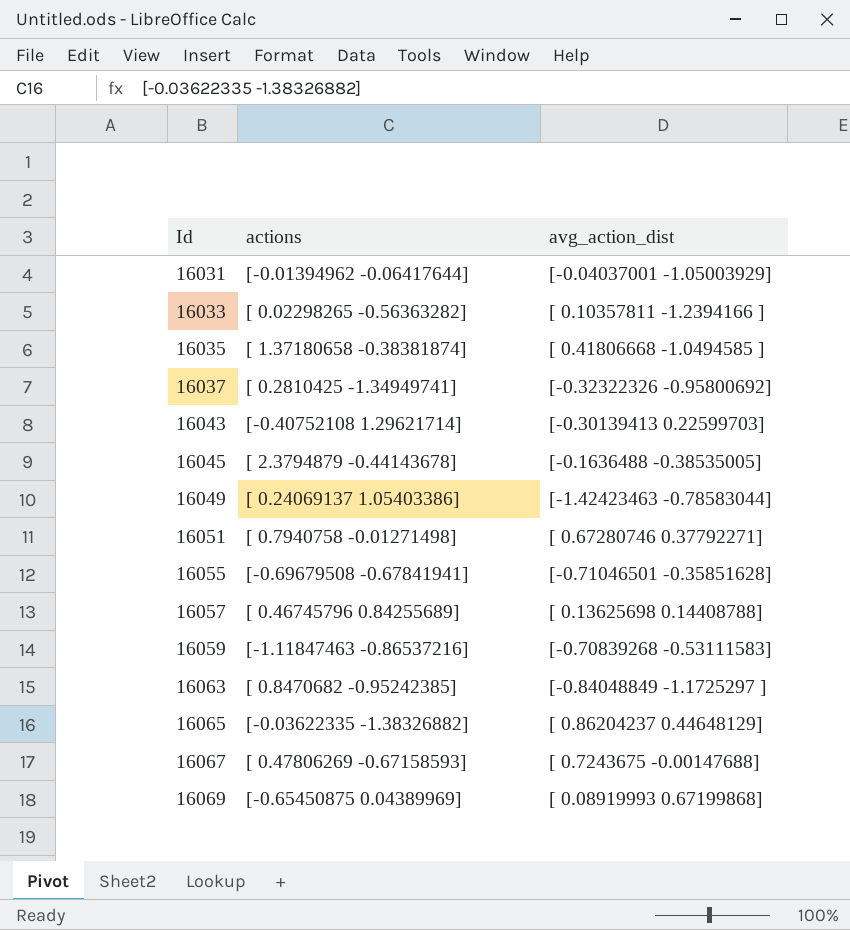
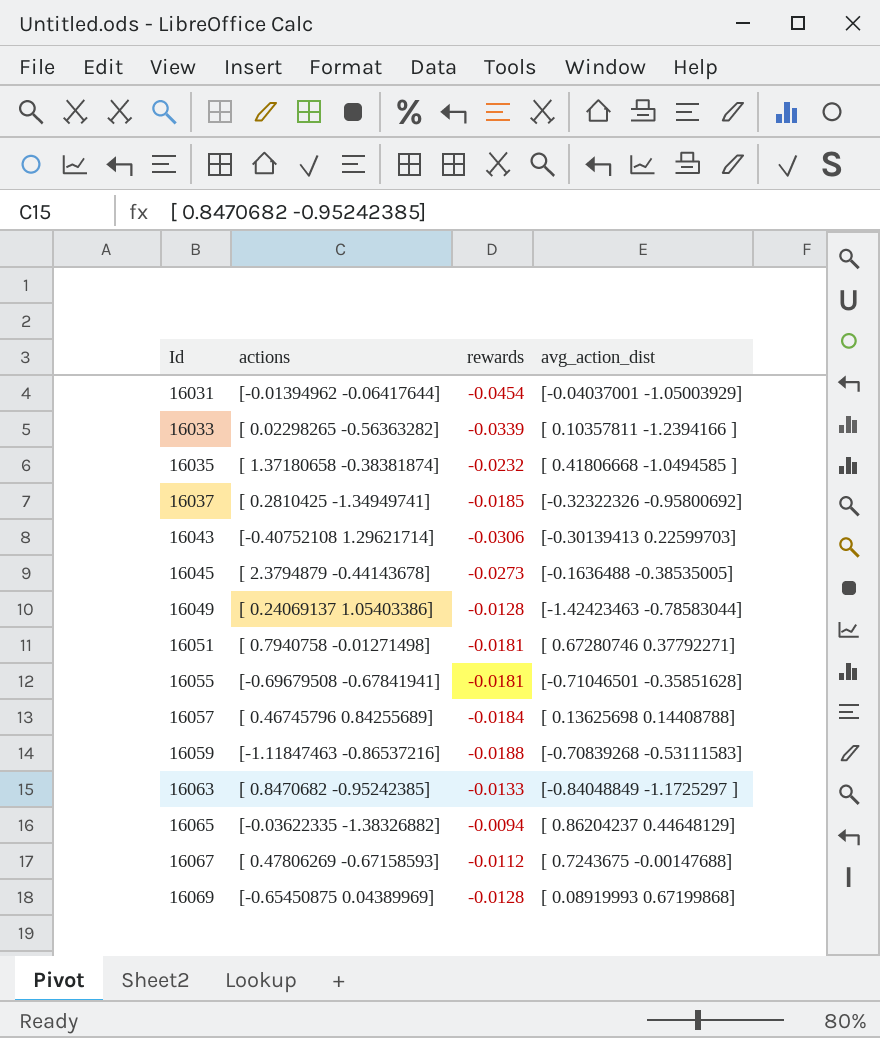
column rewards | position: none -> 3

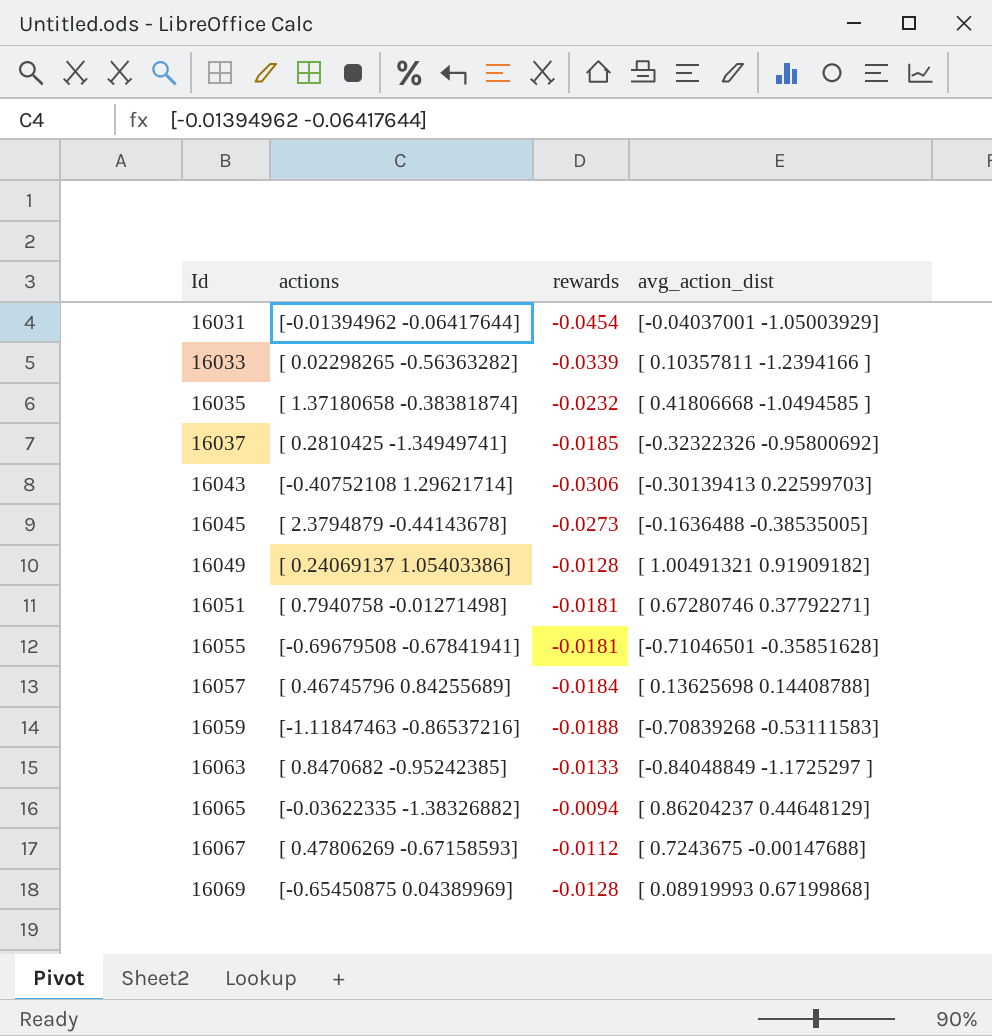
16049 | avg_action_dist: [-1.42423463 -0.78583044] -> [ 1.00491321 0.91909182]

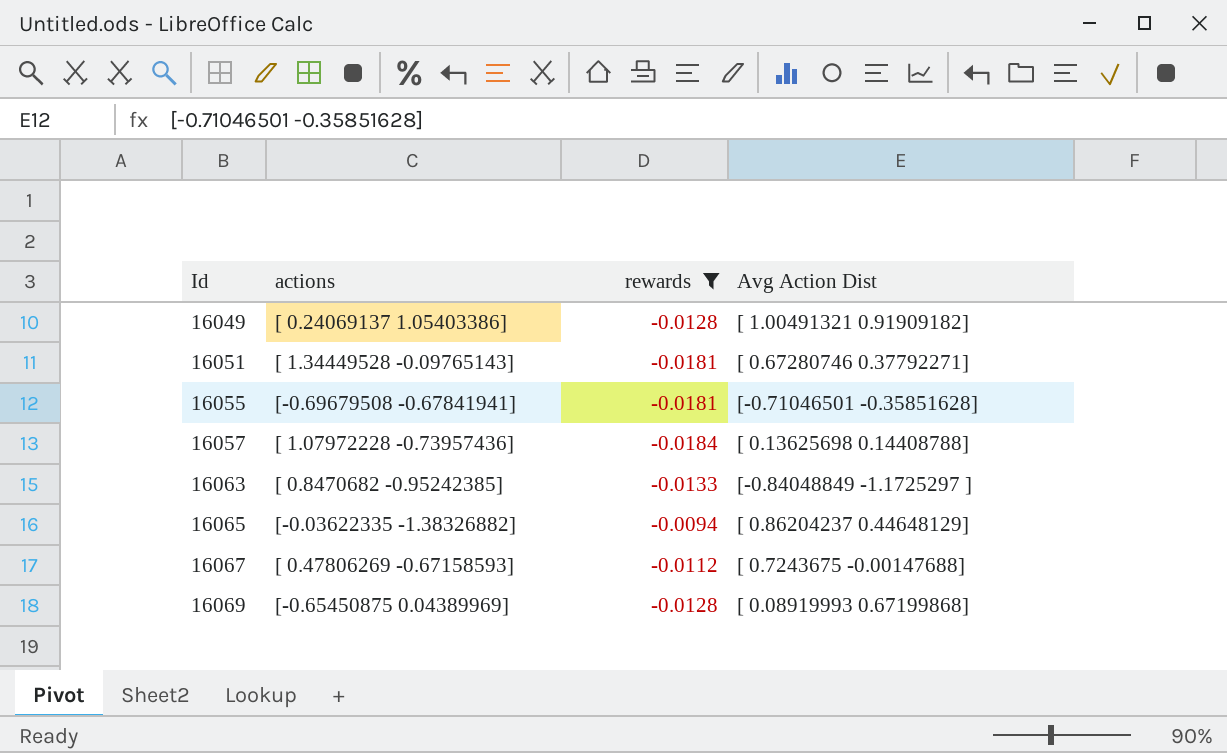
filter: none -> rewards >= -0.0184
column name: avg_action_dist -> Avg Action Dist
16051 | actions: [ 0.7940758 -0.01271498] -> [ 1.34449528 -0.09765143]
16057 | actions: [ 0.46745796 0.84255689] -> [ 1.07972228 -0.73957436]

